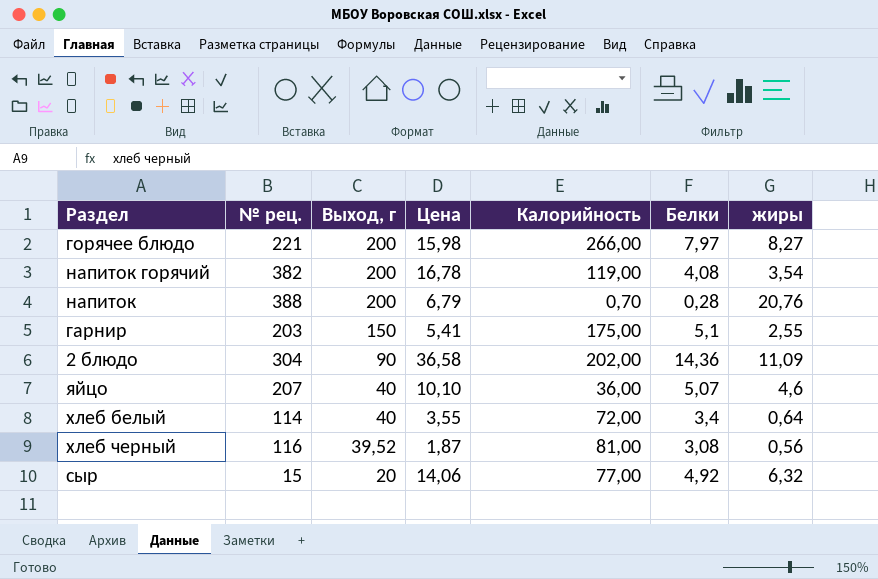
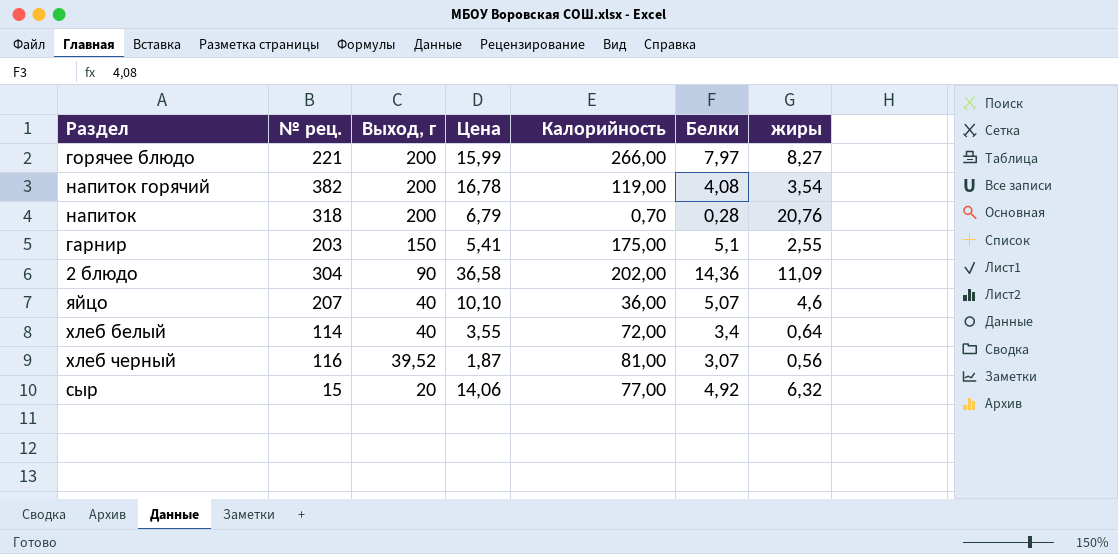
горячее блюдо | Цена: 15,98 -> 15,99
напиток | № рец.: 388 -> 318
хлеб черный | Белки: 3,08 -> 3,07

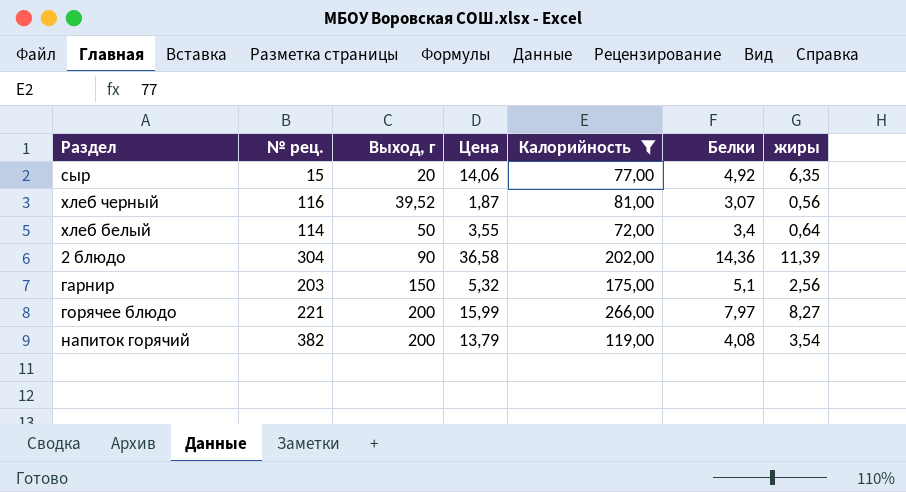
filter: none -> Калорийность >= 72,00
row order: Выход, г descending -> Выход, г ascending
сыр | жиры: 6,32 -> 6,35
хлеб белый | Выход, г: 40 -> 50
2 блюдо | жиры: 11,09 -> 11,39
гарнир | Цена: 5,41 -> 5,32
гарнир | жиры: 2,55 -> 2,56
напиток горячий | Цена: 16,78 -> 13,79

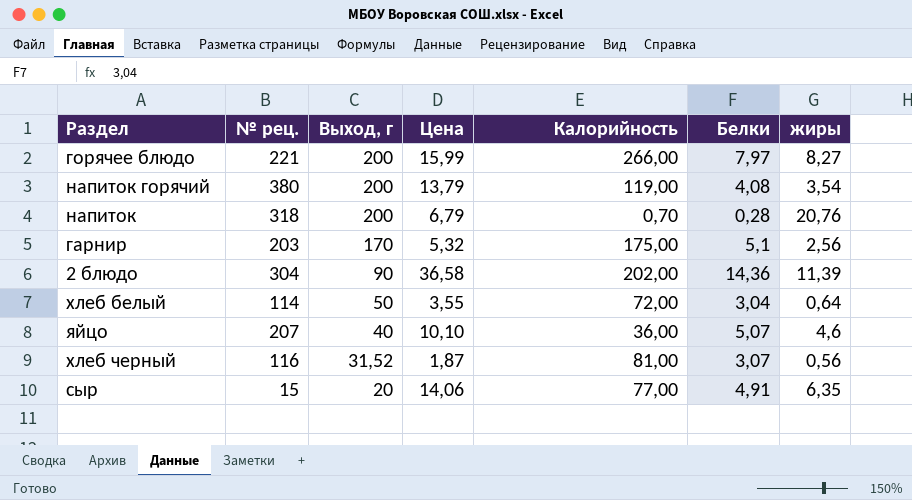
filter: Калорийность >= 72,00 -> none
row order: Выход, г ascending -> Выход, г descending
напиток горячий | № рец.: 382 -> 380
гарнир | Выход, г: 150 -> 170
хлеб белый | Белки: 3,4 -> 3,04
хлеб черный | Выход, г: 39,52 -> 31,52
сыр | Белки: 4,92 -> 4,91

